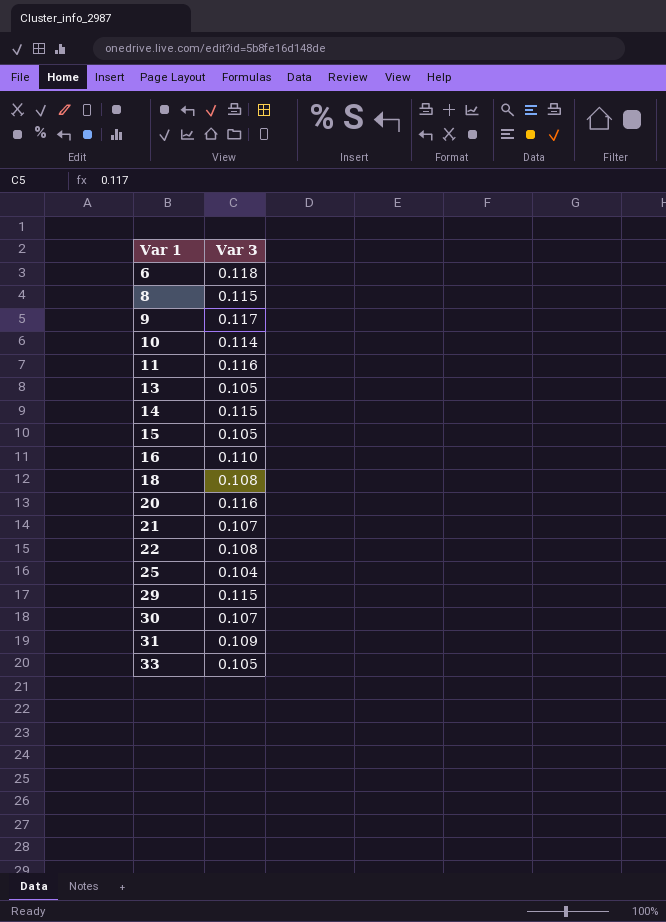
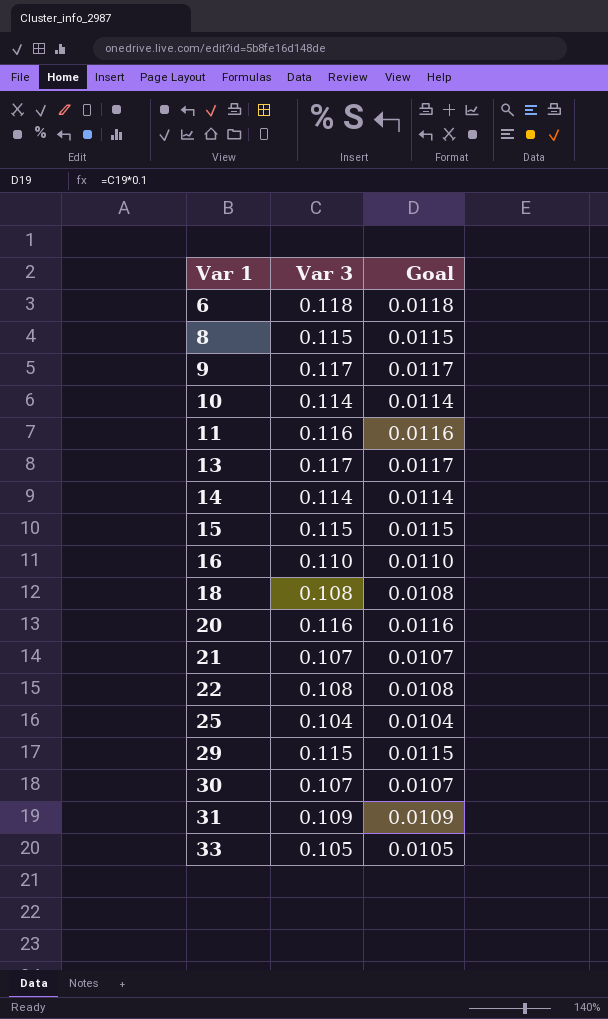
column Goal | formula: none -> [Var 3] * 0.1
13 | Var 3: 0.105 -> 0.117
14 | Var 3: 0.115 -> 0.114
15 | Var 3: 0.105 -> 0.115

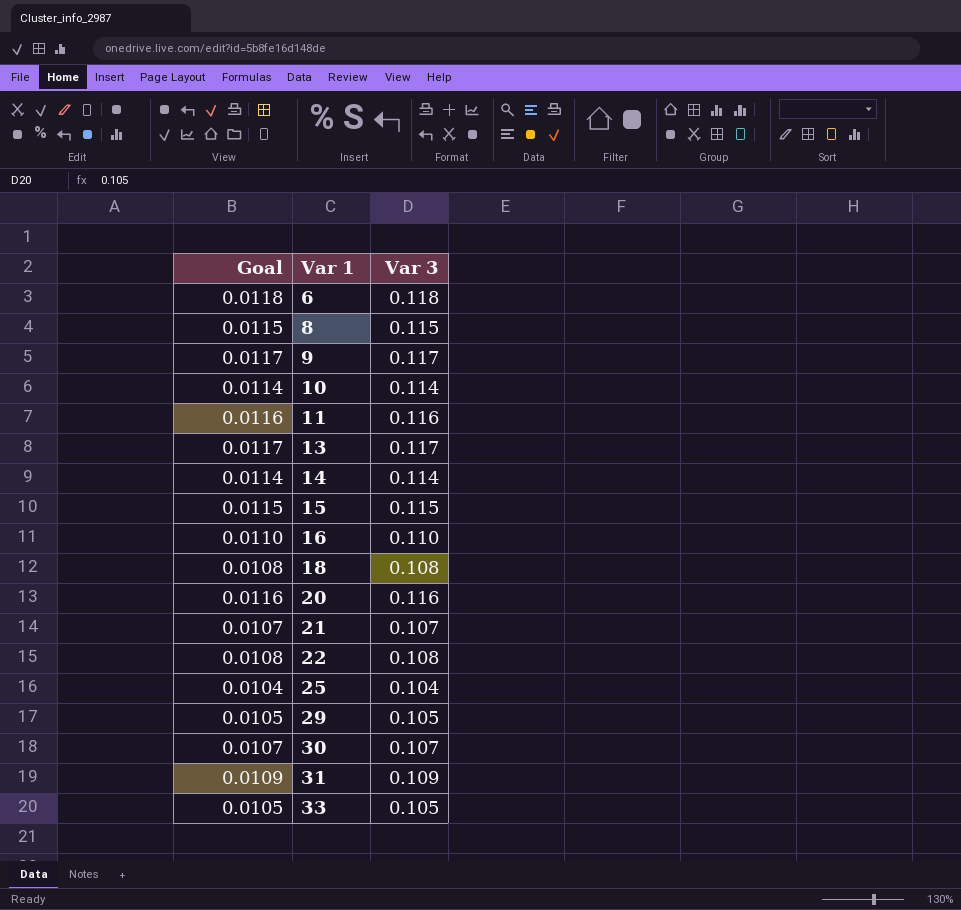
column Goal | position: 3 -> 1
29 | Goal: 0.0115 -> 0.0105
29 | Var 3: 0.115 -> 0.105

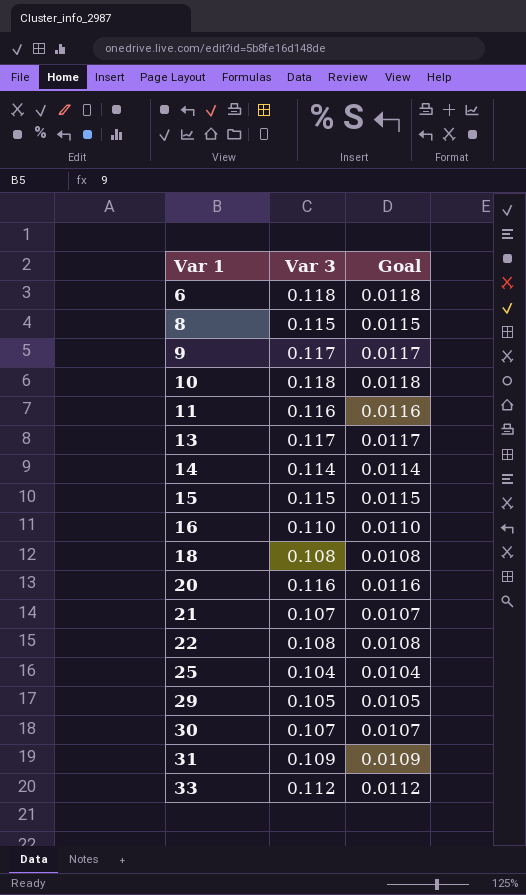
column Goal | position: 1 -> 3
10 | Var 3: 0.114 -> 0.118
10 | Goal: 0.0114 -> 0.0118
33 | Var 3: 0.105 -> 0.112
33 | Goal: 0.0105 -> 0.0112

